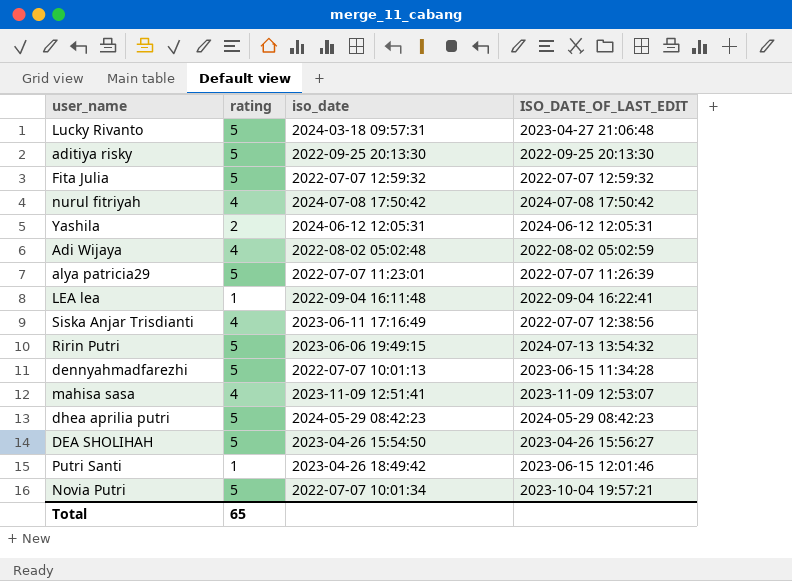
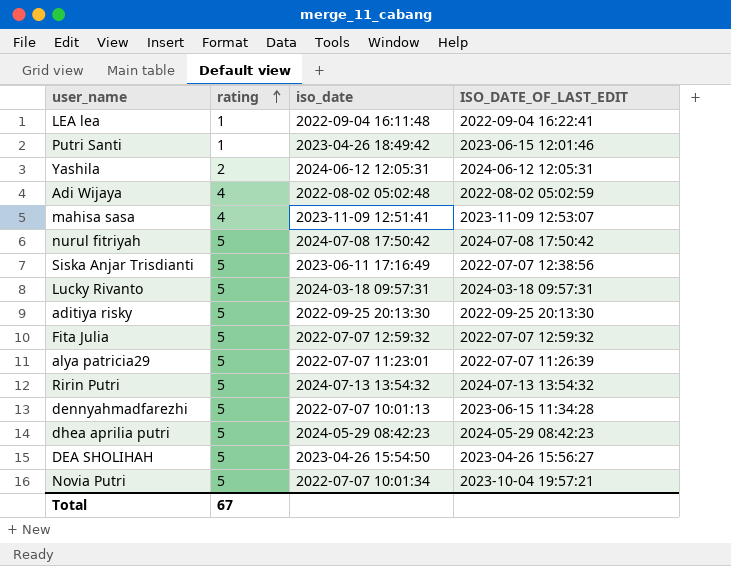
row order: none -> rating ascending
nurul fitriyah | rating: 4 -> 5
Siska Anjar Trisdianti | rating: 4 -> 5
Lucky Rivanto | ISO_DATE_OF_LAST_EDIT: 2023-04-27 21:06:48 -> 2024-03-18 09:57:31
Ririn Putri | iso_date: 2023-06-06 19:49:15 -> 2024-07-13 13:54:32
Total | rating: 65 -> 67

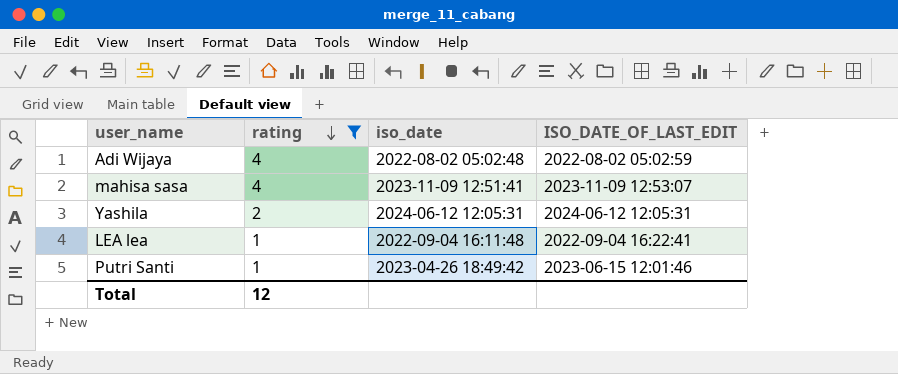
filter: none -> rating != 5
row order: rating ascending -> rating descending
Total | rating: 67 -> 12

